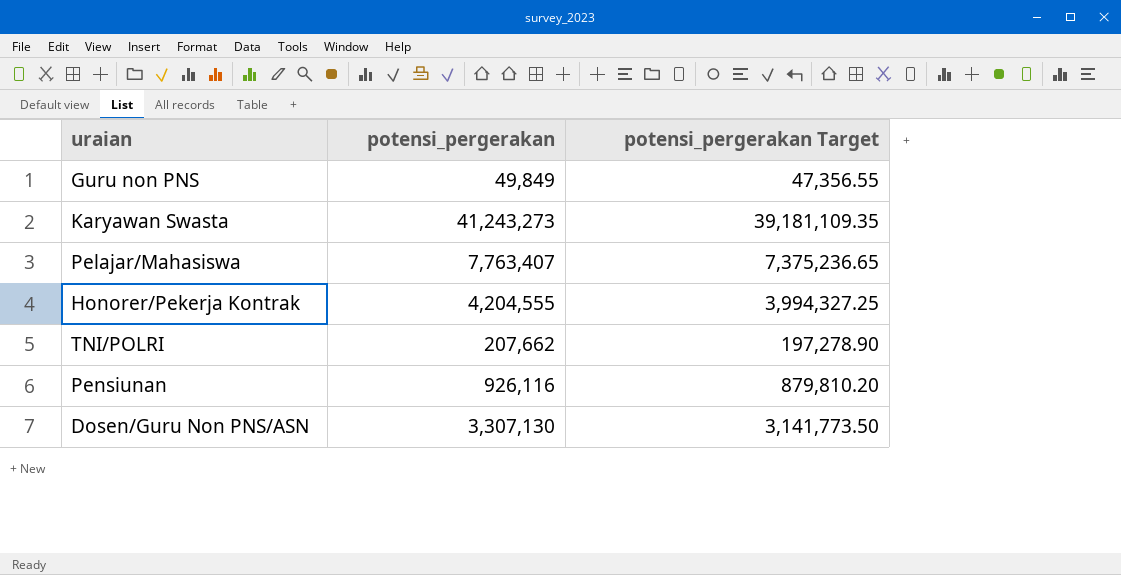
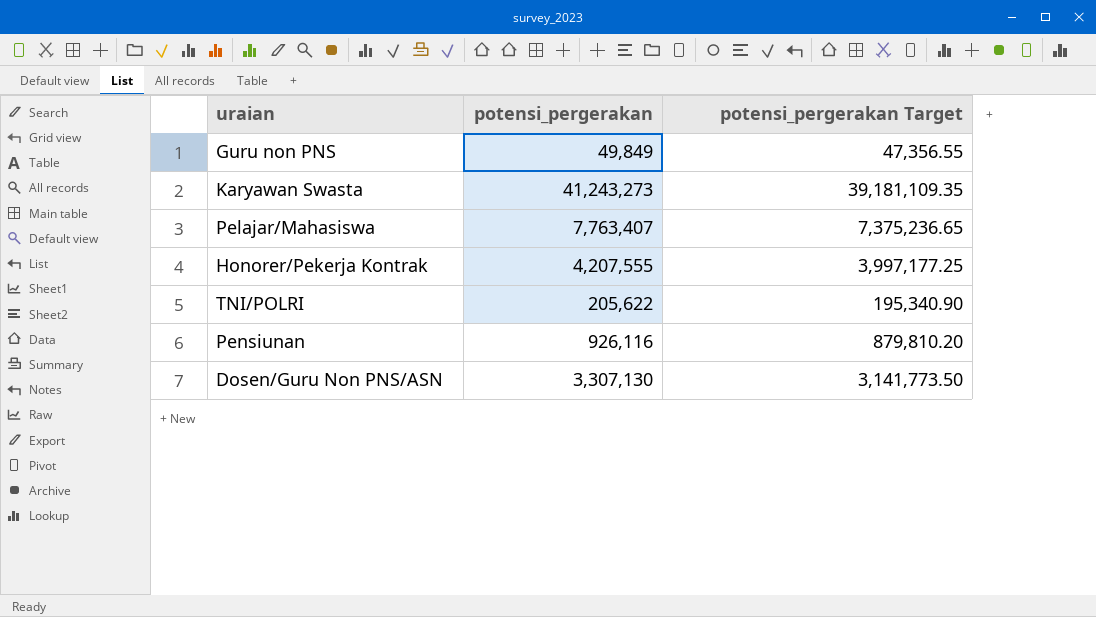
Honorer/Pekerja Kontrak | potensi_pergerakan: 4,204,555 -> 4,207,555
Honorer/Pekerja Kontrak | potensi_pergerakan Target: 3,994,327.25 -> 3,997,177.25
TNI/POLRI | potensi_pergerakan: 207,662 -> 205,622
TNI/POLRI | potensi_pergerakan Target: 197,278.90 -> 195,340.90

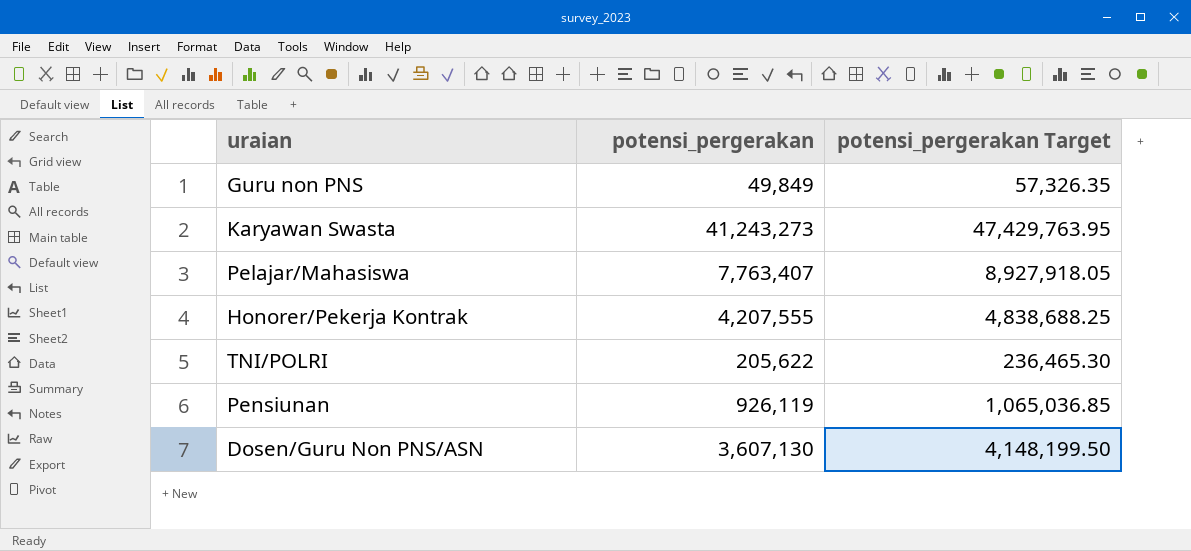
column potensi_pergerakan Target | formula: [potensi_pergerakan] * 0.95 -> [potensi_pergerakan] * 1.15
Pensiunan | potensi_pergerakan: 926,116 -> 926,119
Dosen/Guru Non PNS/ASN | potensi_pergerakan: 3,307,130 -> 3,607,130

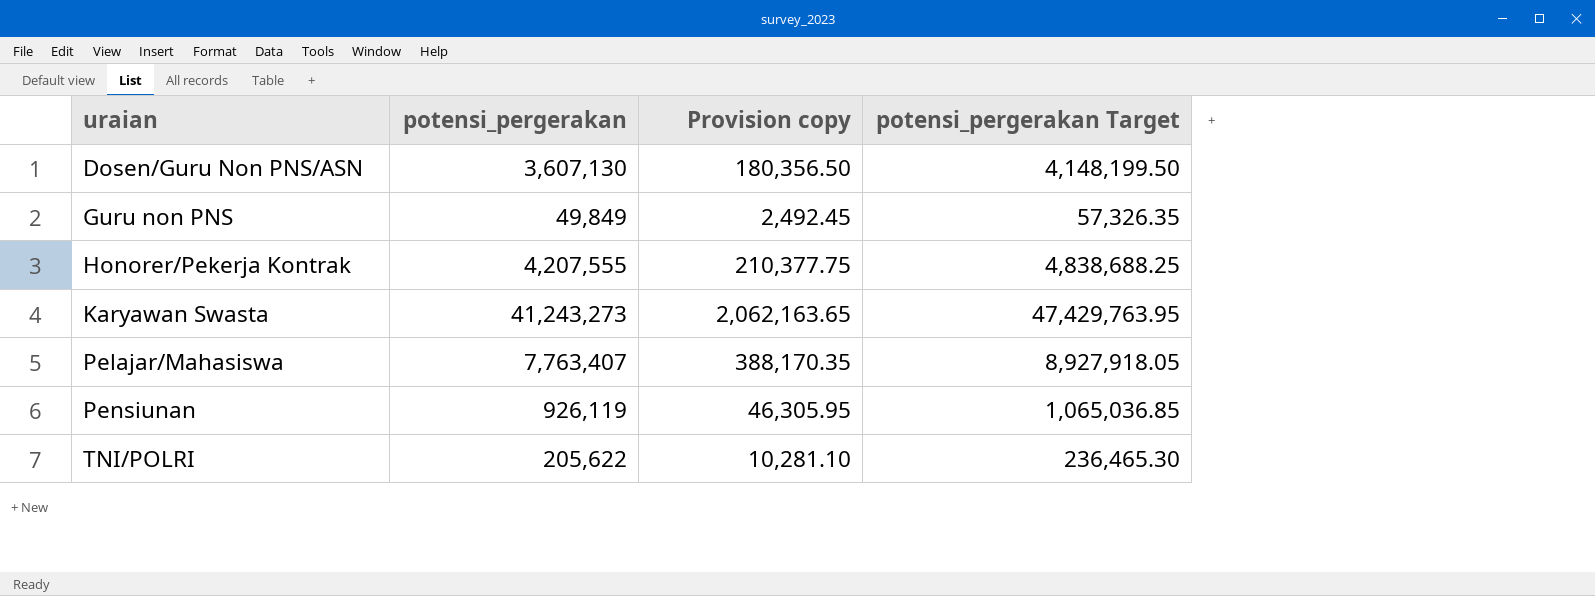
row order: none -> uraian ascending
column Provision copy | formula: none -> [potensi_pergerakan] * 0.05

